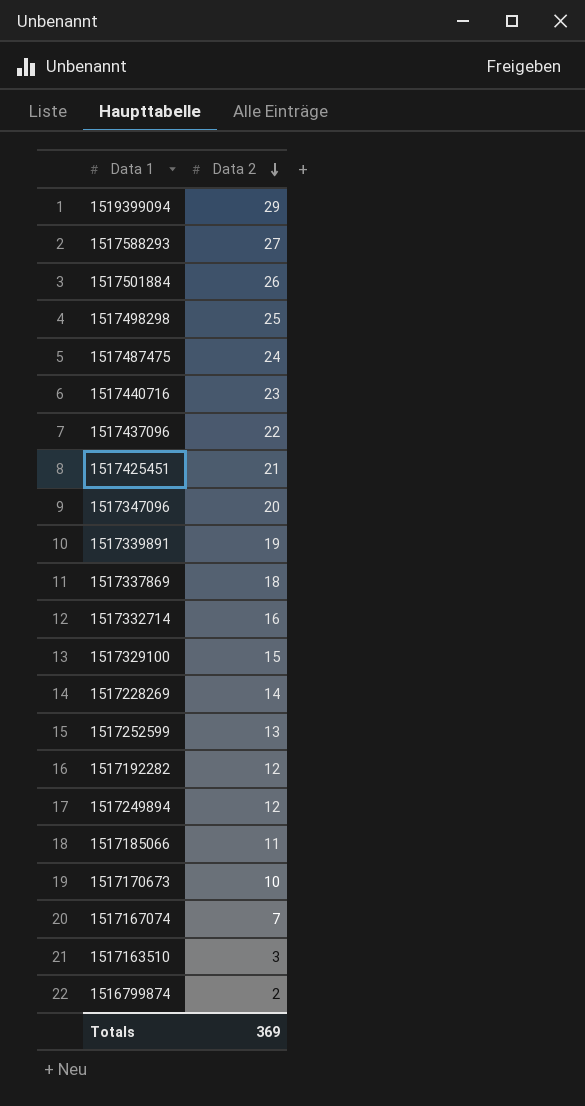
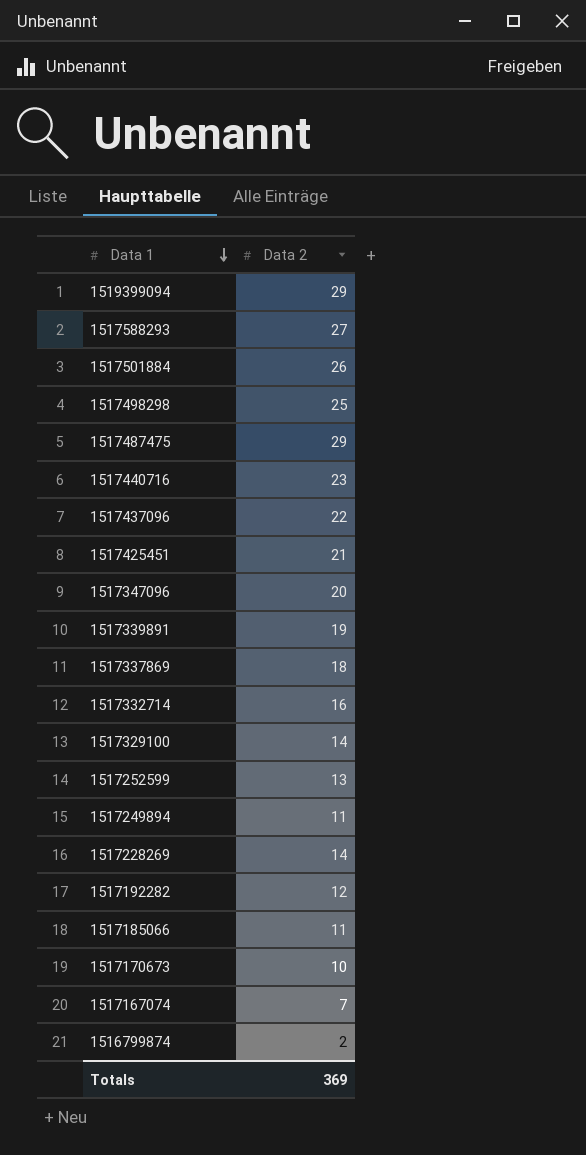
row order: Data 2 descending -> Data 1 descending
row 1517163510: 3 -> none
1517487475 | Data 2: 24 -> 29
1517329100 | Data 2: 15 -> 14
1517249894 | Data 2: 12 -> 11

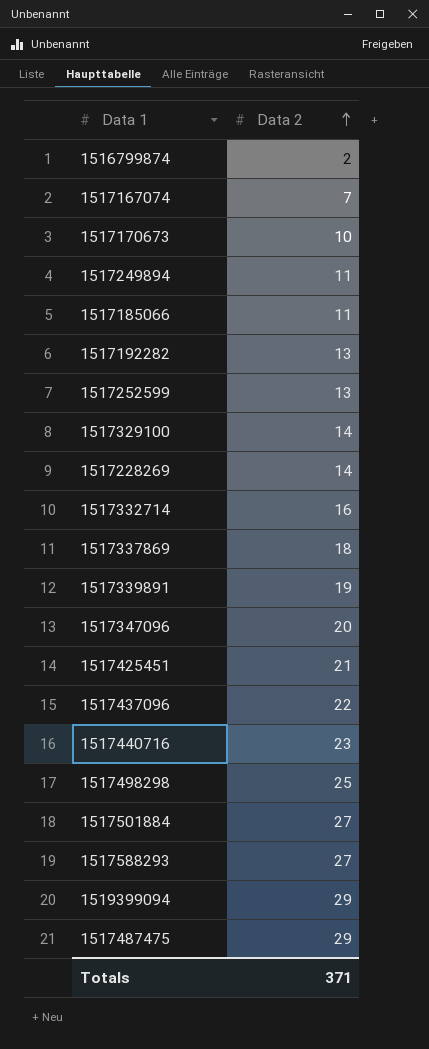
row order: Data 1 descending -> Data 2 ascending
1517192282 | Data 2: 12 -> 13
1517501884 | Data 2: 26 -> 27
Totals | Data 2: 369 -> 371

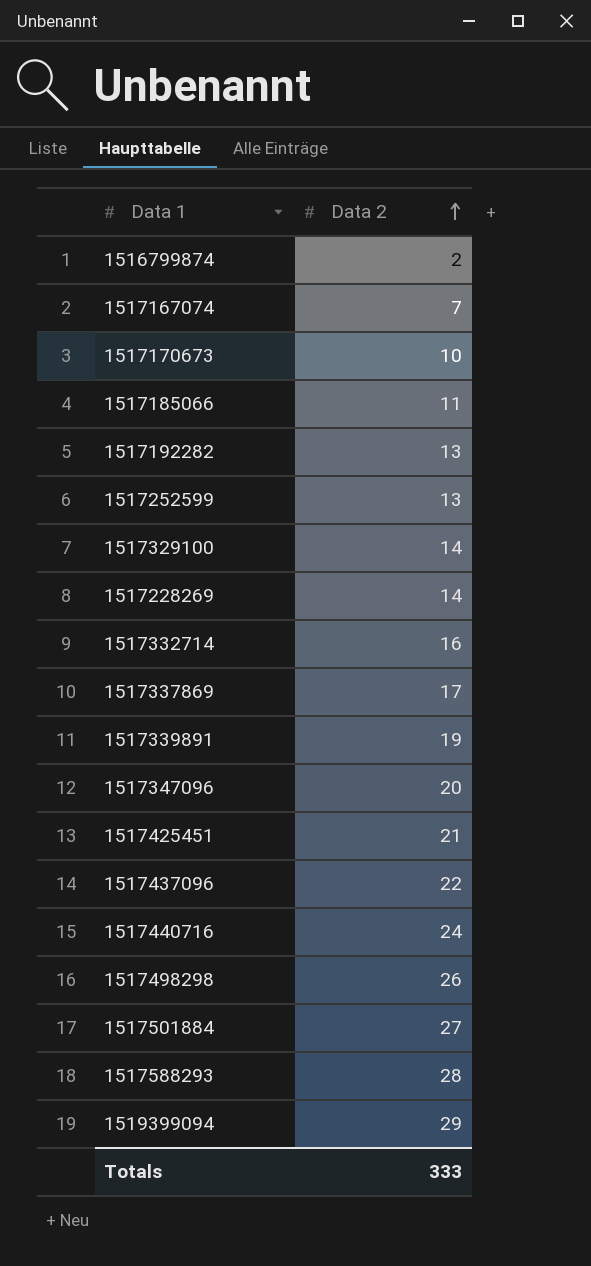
row 1517249894: 11 -> none
row 1517487475: 29 -> none
1517337869 | Data 2: 18 -> 17
1517440716 | Data 2: 23 -> 24
1517498298 | Data 2: 25 -> 26
1517588293 | Data 2: 27 -> 28
Totals | Data 2: 371 -> 333

